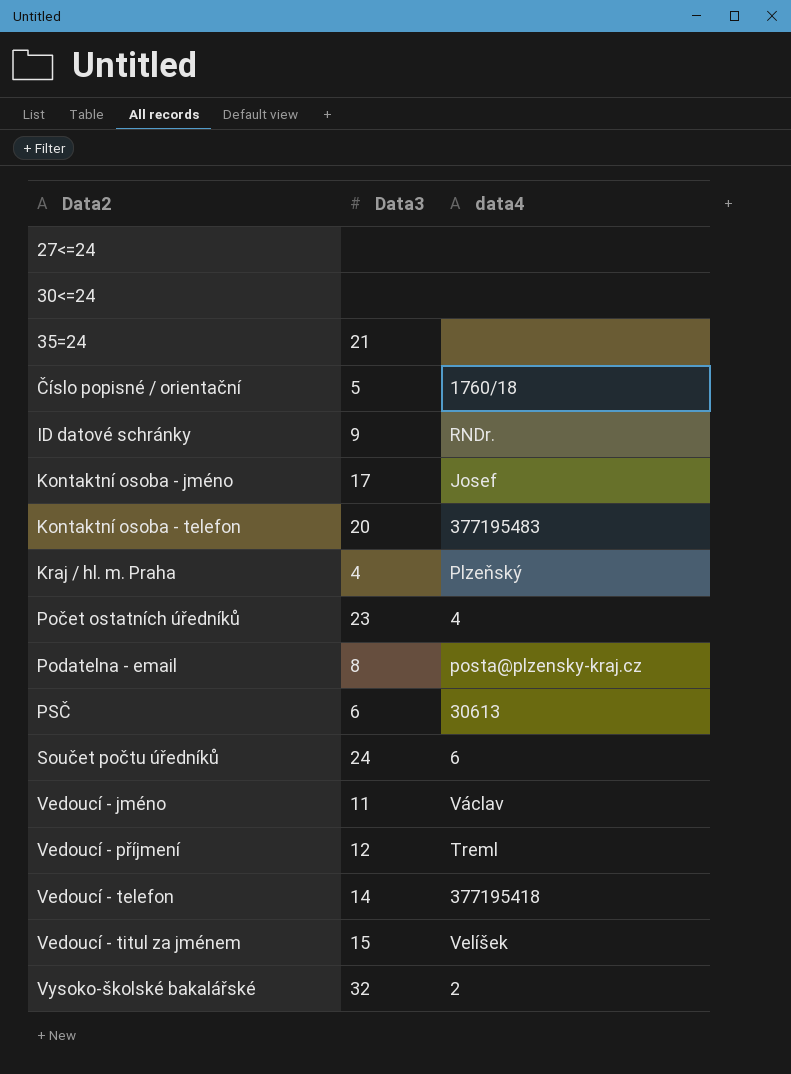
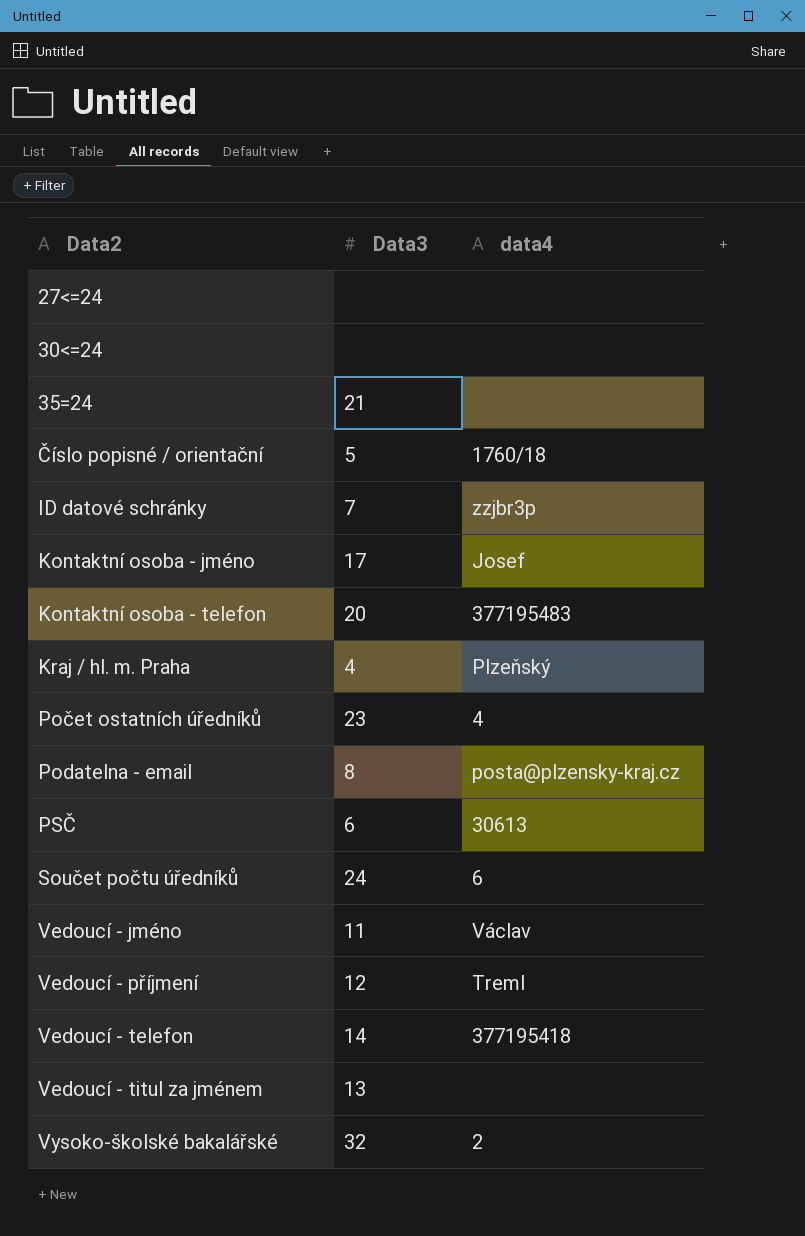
ID datové schránky | Data3: 9 -> 7
ID datové schránky | data4: RNDr. -> zzjbr3p
Vedoucí - titul za jménem | Data3: 15 -> 13
Vedoucí - titul za jménem | data4: Velíšek -> none

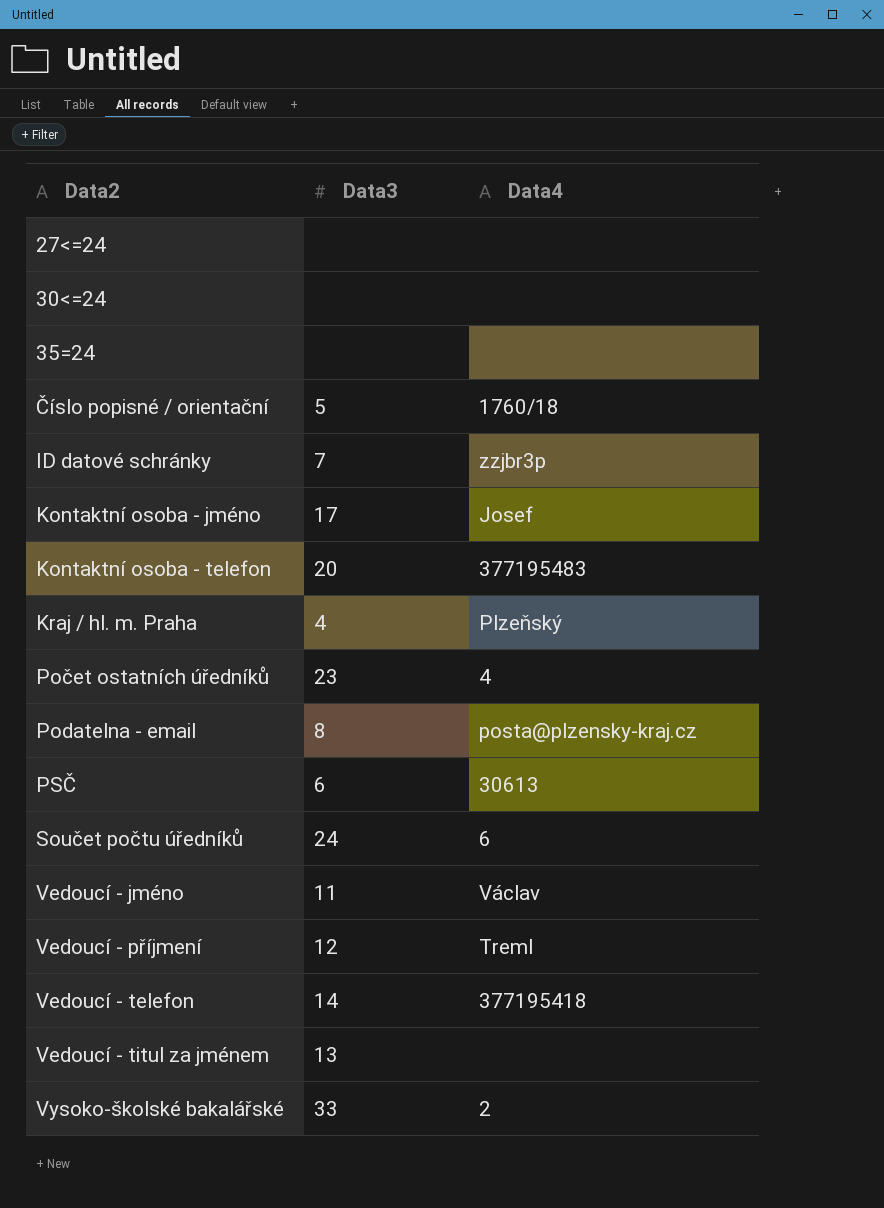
column name: data4 -> Data4
35=24 | Data3: 21 -> none
Vysoko-školské bakalářské | Data3: 32 -> 33

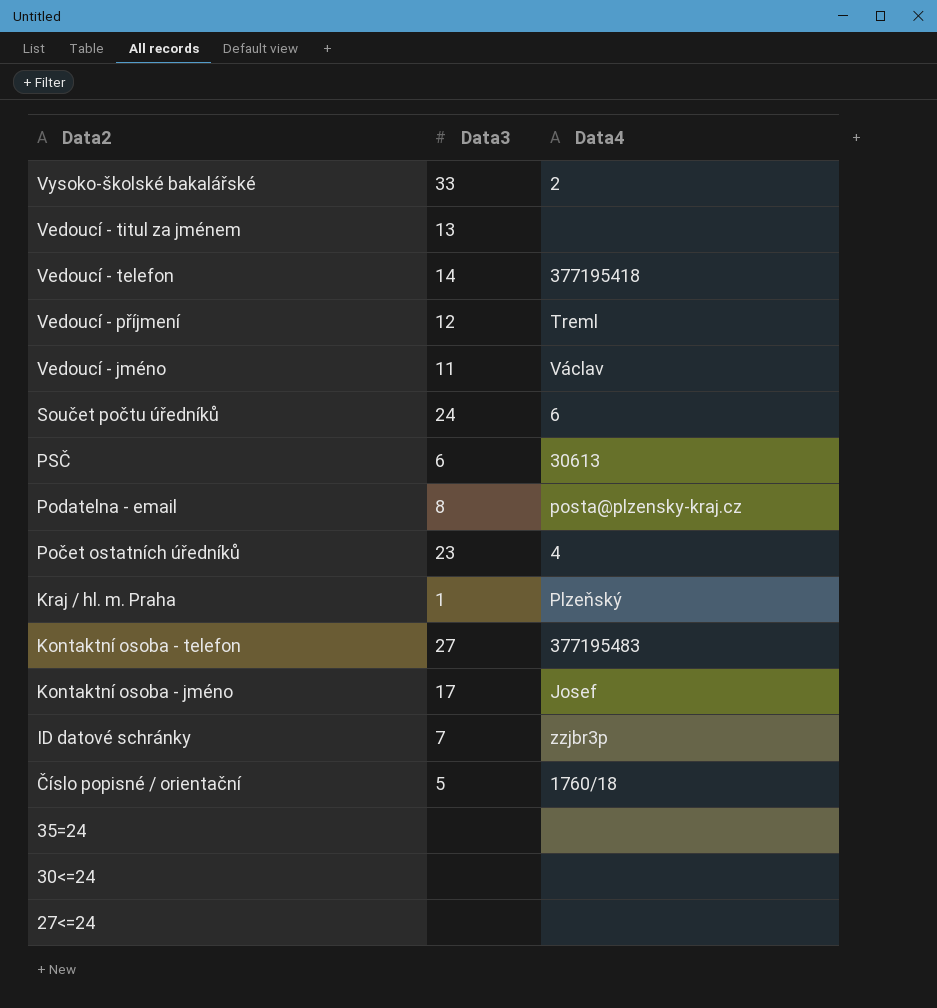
row order: Data2 ascending -> Data2 descending
Kraj / hl. m. Praha | Data3: 4 -> 1
Kontaktní osoba - telefon | Data3: 20 -> 27

